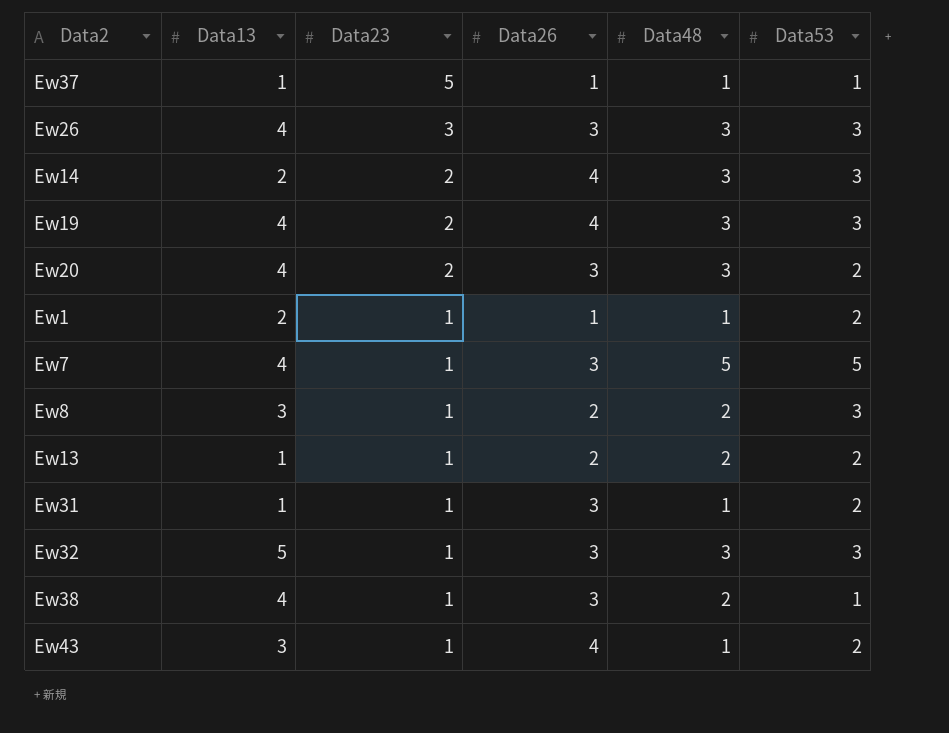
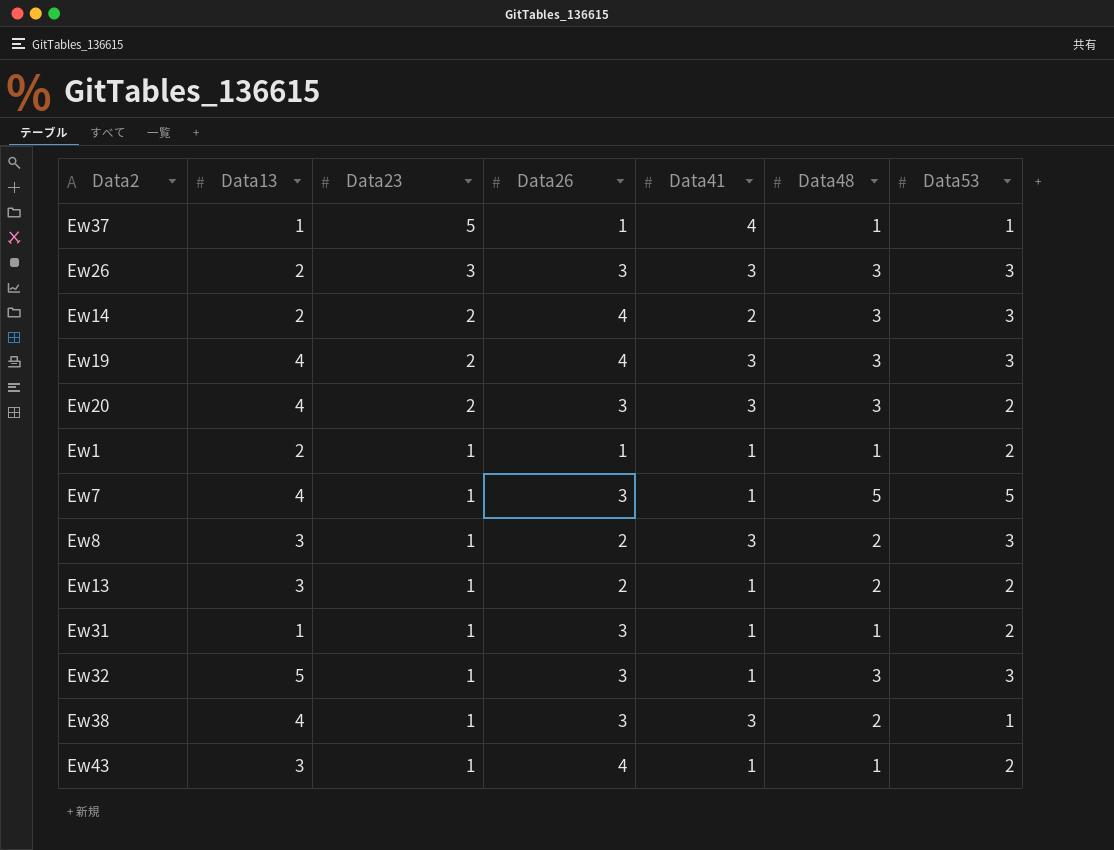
column Data41 | position: none -> 5
Ew26 | Data13: 4 -> 2
Ew13 | Data13: 1 -> 3

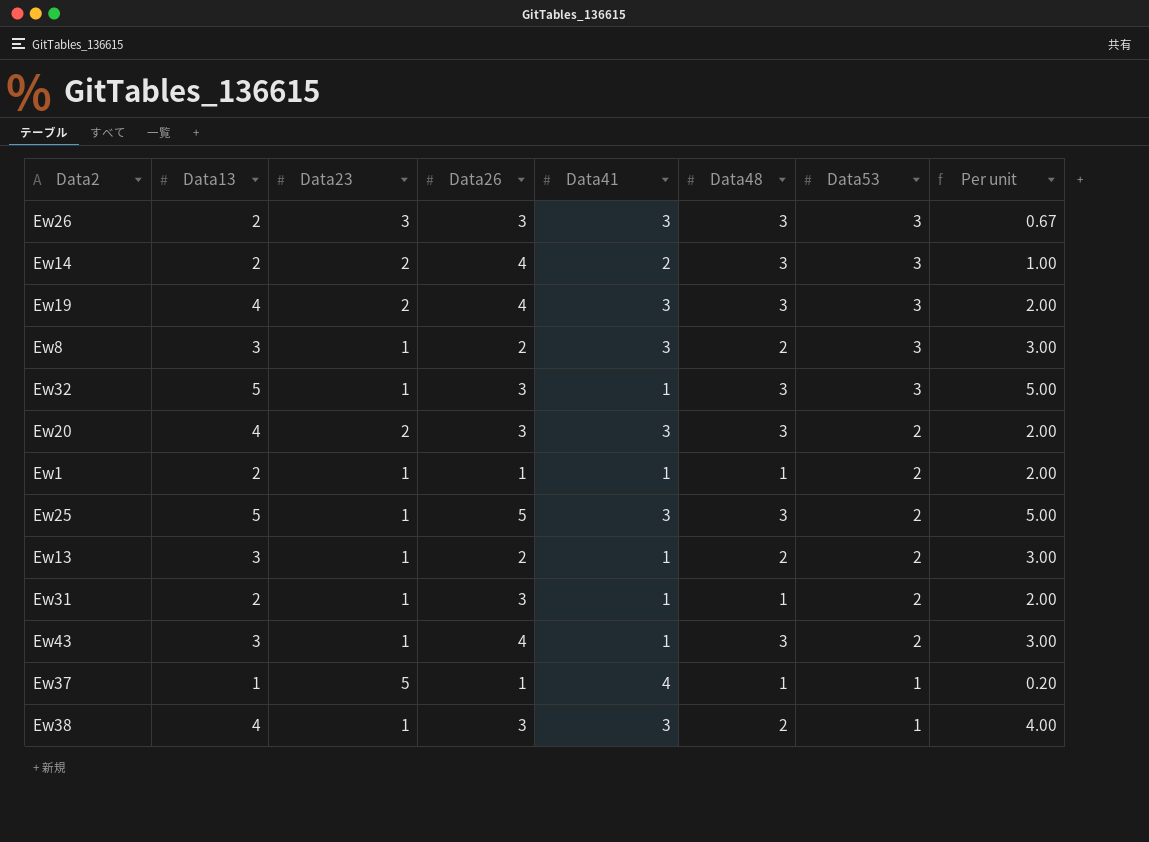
row order: Data23 descending -> Data53 descending
column Per unit | formula: none -> [Data13] / [Data23]
row Ew7: 4 | 1 | 3 | 1 | 5 | 5 -> none
row Ew25: none -> 5 | 1 | 5 | 3 | 3 | 2 | 5.00
Ew31 | Data13: 1 -> 2
Ew43 | Data48: 1 -> 3

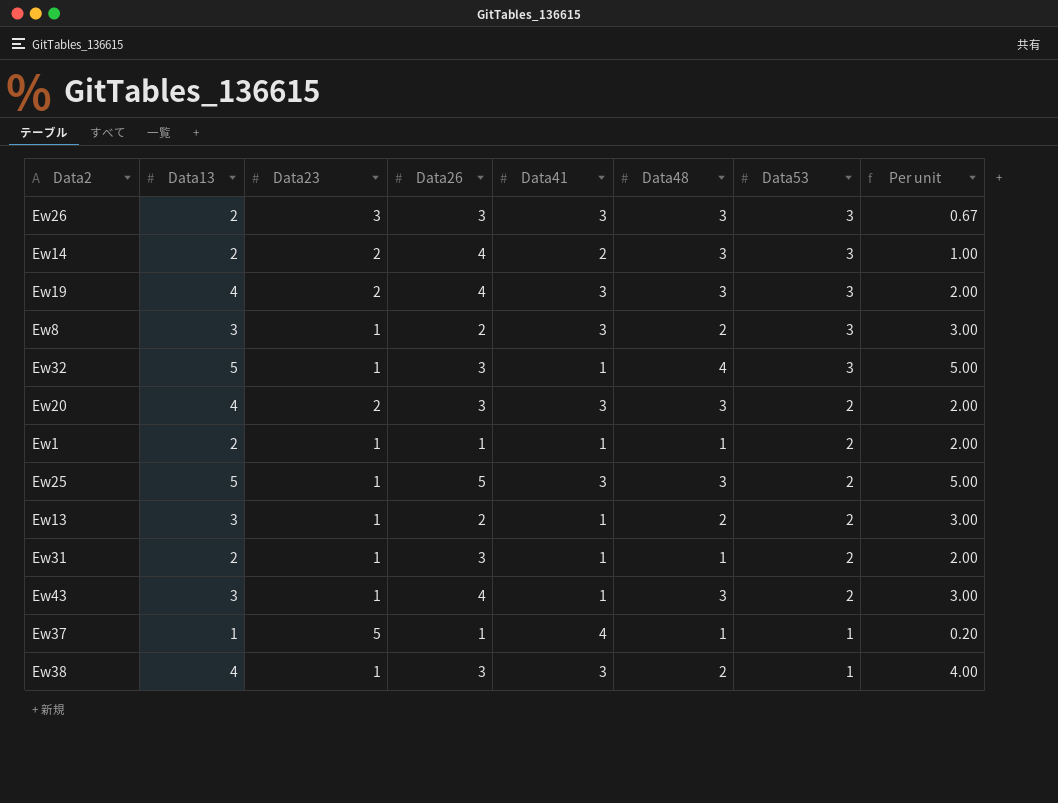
Ew32 | Data48: 3 -> 4

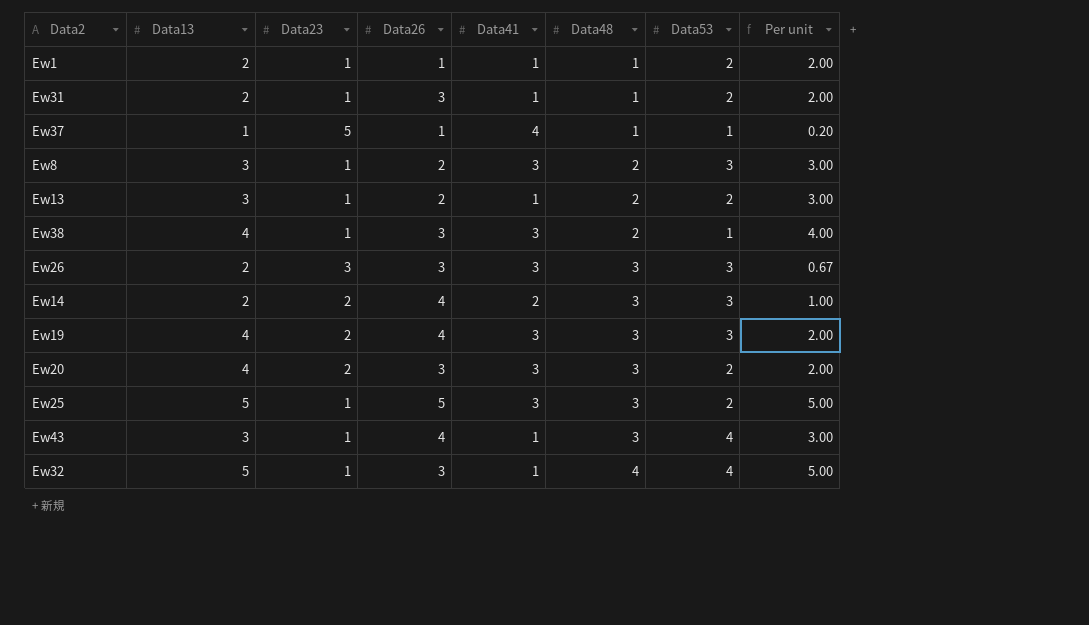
row order: Data53 descending -> Data48 ascending
Ew43 | Data53: 2 -> 4
Ew32 | Data53: 3 -> 4

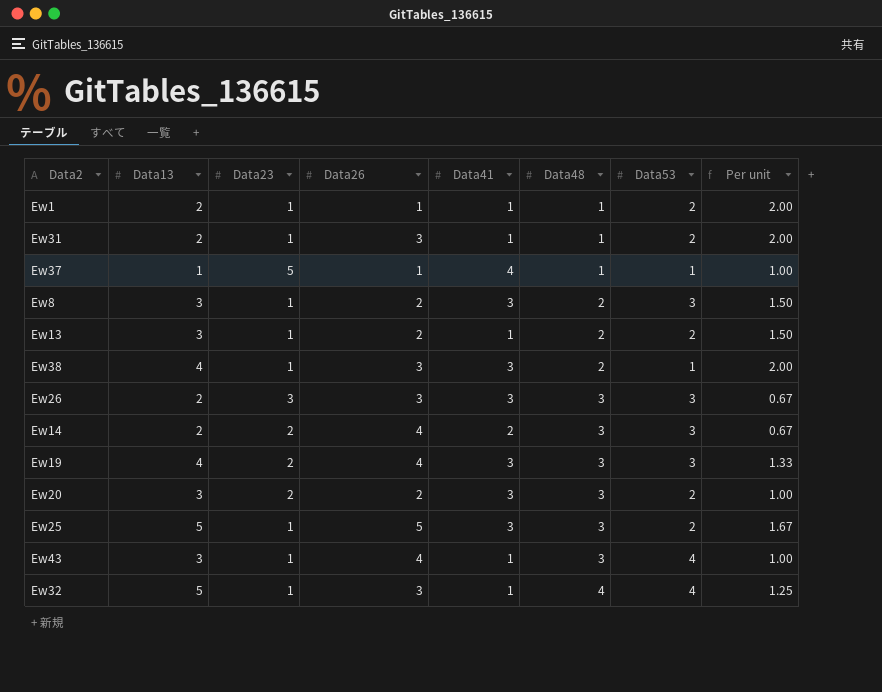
column Per unit | formula: [Data13] / [Data23] -> [Data13] / [Data48]
Ew20 | Data13: 4 -> 3
Ew20 | Data26: 3 -> 2

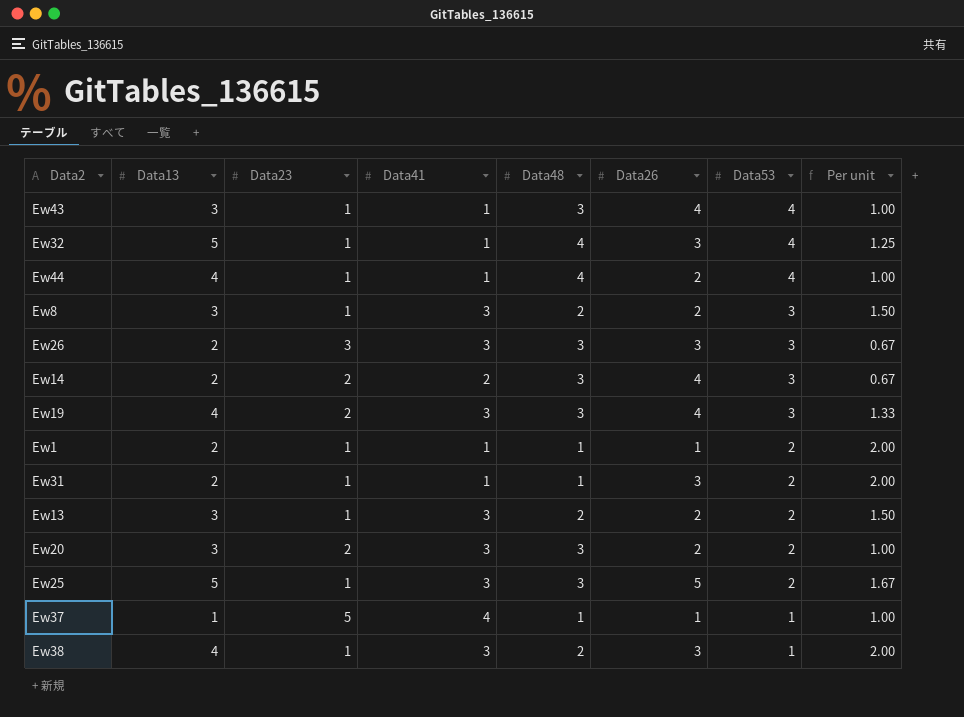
row order: Data48 ascending -> Data53 descending
column Data26 | position: 4 -> 6
row Ew44: none -> 4 | 1 | 1 | 4 | 2 | 4 | 1.00
Ew13 | Data41: 1 -> 3

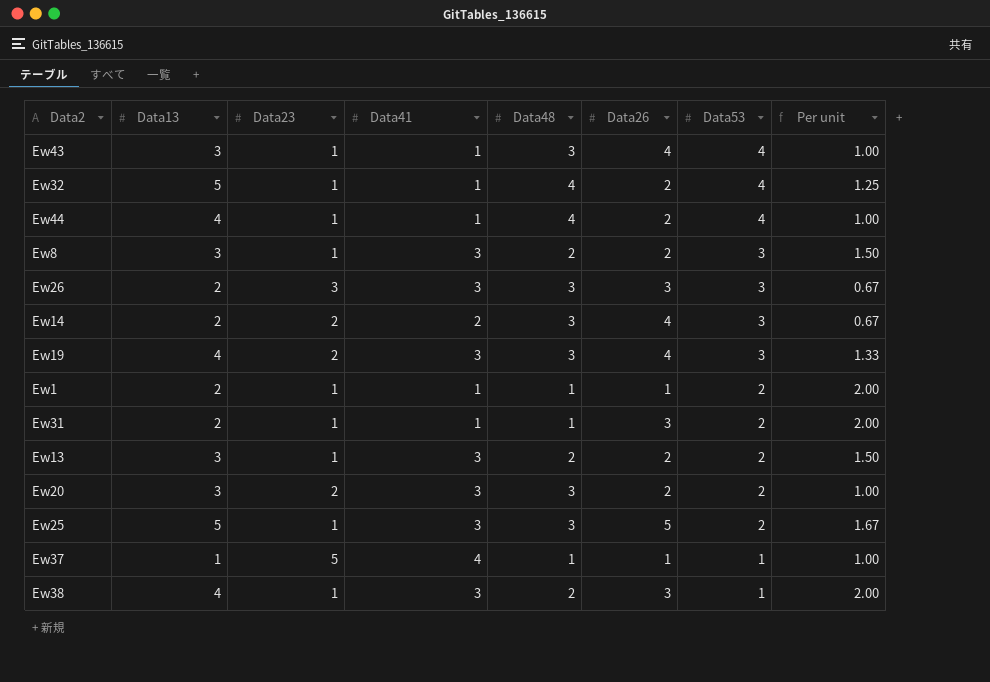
Ew32 | Data26: 3 -> 2

